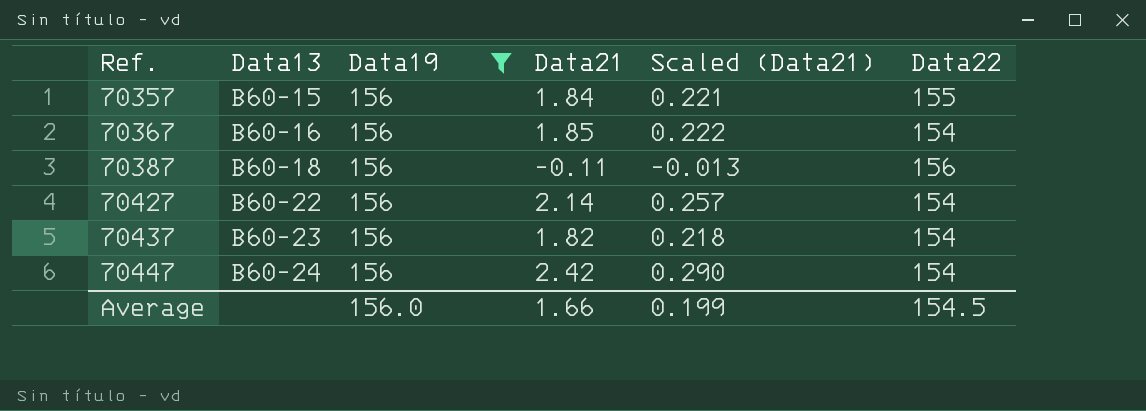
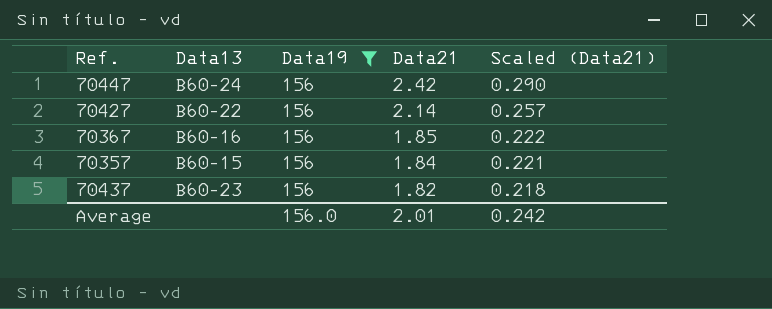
row order: Ref. ascending -> Data21 descending
column Data22 | position: 6 -> none
row 70387: В60-18 | 156 | -0.11 | -0.013 | 156 -> none
Average | Data21: 1.66 -> 2.01
Average | Scaled (Data21): 0.199 -> 0.242

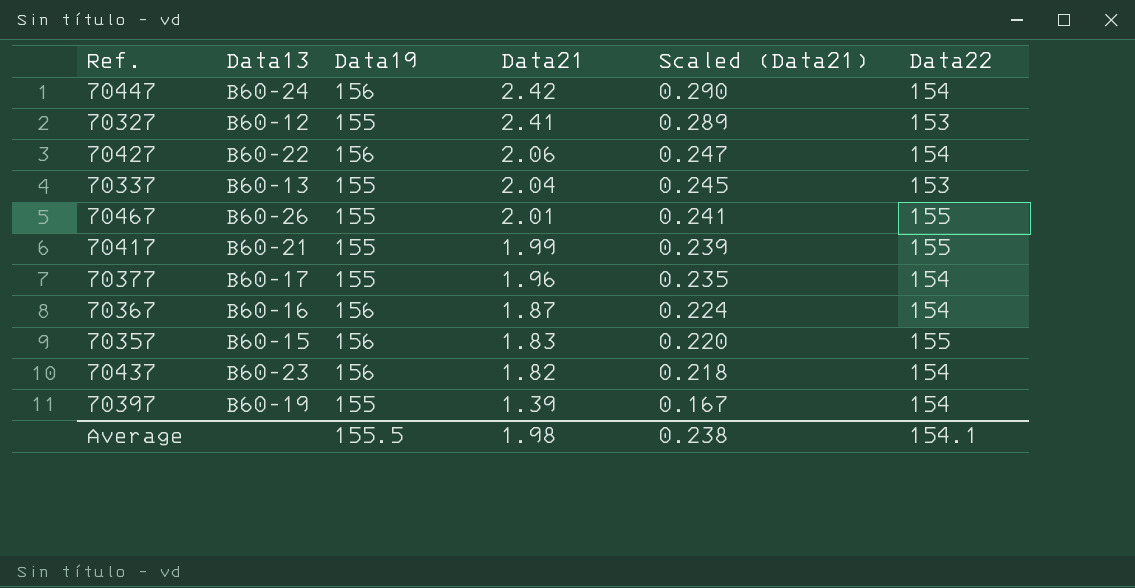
filter: Data19 = 156 -> none
column Data22 | position: none -> 6
70427 | Data21: 2.14 -> 2.06
70427 | Scaled (Data21): 0.257 -> 0.247
70367 | Data21: 1.85 -> 1.87
70367 | Scaled (Data21): 0.222 -> 0.224
70357 | Data21: 1.84 -> 1.83
70357 | Scaled (Data21): 0.221 -> 0.220
Average | Data19: 156.0 -> 155.5
Average | Data21: 2.01 -> 1.98
Average | Scaled (Data21): 0.242 -> 0.238

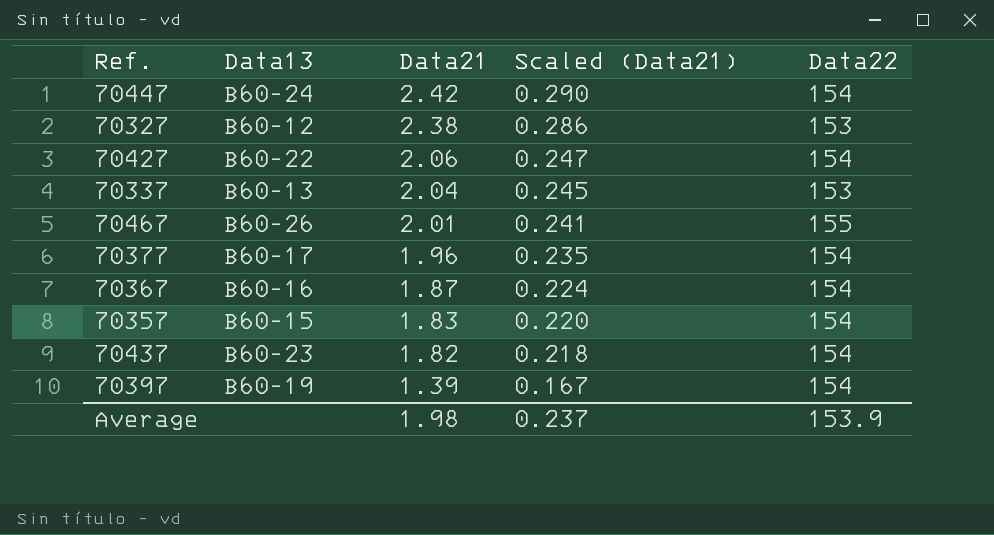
column Data19 | position: 3 -> none
row 70417: В60-21 | 155 | 1.99 | 0.239 | 155 -> none
70327 | Data21: 2.41 -> 2.38
70327 | Scaled (Data21): 0.289 -> 0.286
70357 | Data22: 155 -> 154
Average | Scaled (Data21): 0.238 -> 0.237
Average | Data22: 154.1 -> 153.9

